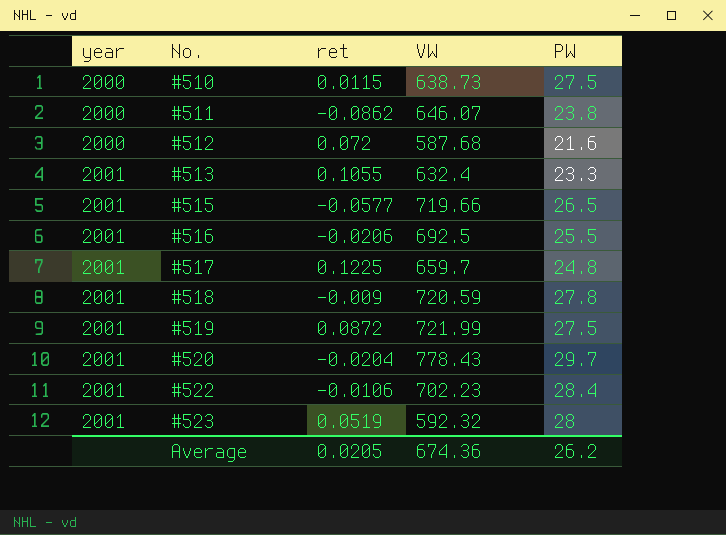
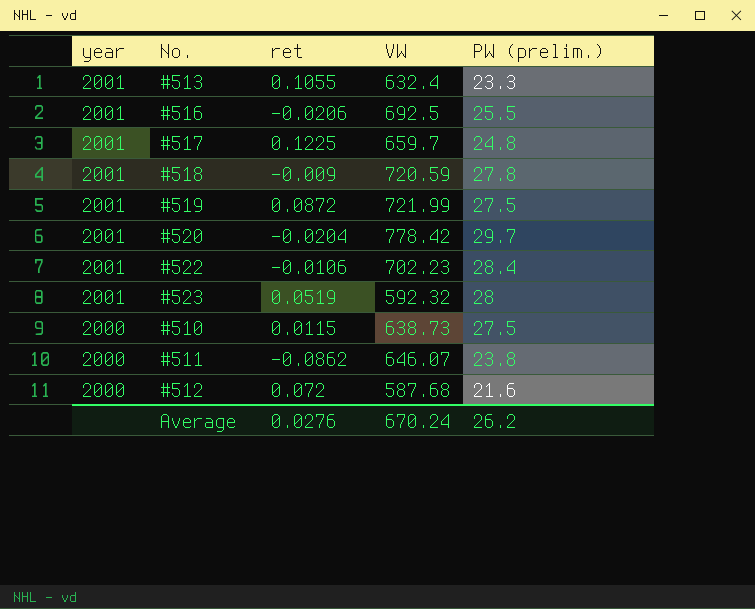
row order: year ascending -> year descending
column name: PW -> PW (prelim.)
row #515: 2001 | -0.0577 | 719.66 | 26.5 -> none
#520 | VW: 778.43 -> 778.42
Average | ret: 0.0205 -> 0.0276
Average | VW: 674.36 -> 670.24

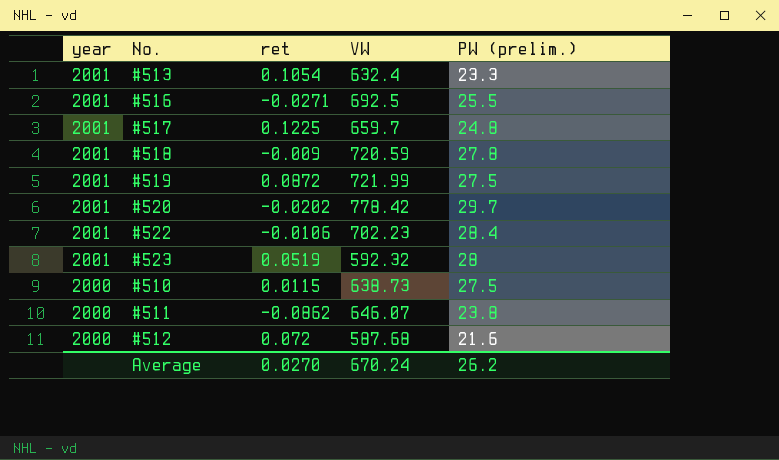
#513 | ret: 0.1055 -> 0.1054
#516 | ret: -0.0206 -> -0.0271
#520 | ret: -0.0204 -> -0.0202
Average | ret: 0.0276 -> 0.0270

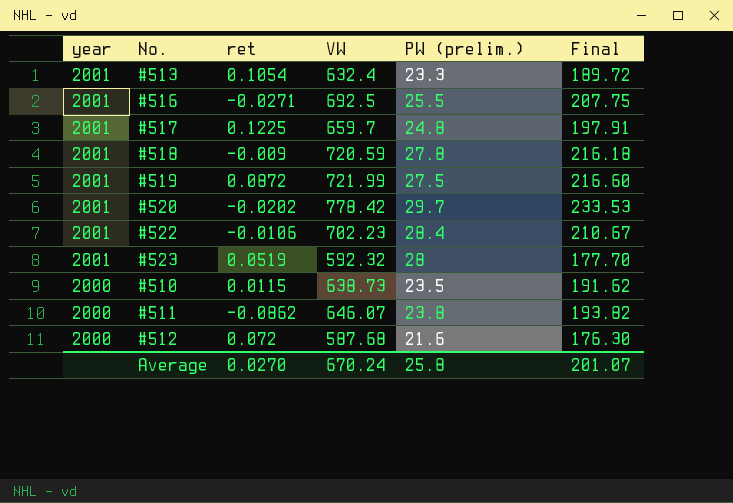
column Final | formula: none -> [VW] * 0.3
#510 | PW (prelim.): 27.5 -> 23.5
Average | PW (prelim.): 26.2 -> 25.8

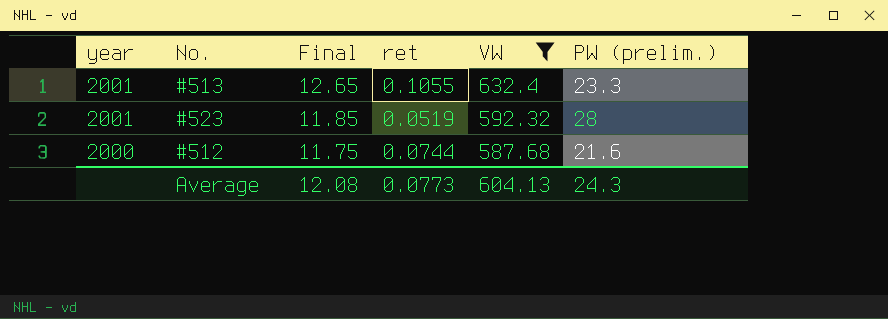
filter: none -> VW <= 632.4
column Final | formula: [VW] * 0.3 -> [VW] * 0.02
column Final | position: 6 -> 3
#513 | ret: 0.1054 -> 0.1055
#512 | ret: 0.072 -> 0.0744
Average | Final: 201.07 -> 12.08
Average | ret: 0.0270 -> 0.0773
Average | VW: 670.24 -> 604.13
Average | PW (prelim.): 25.8 -> 24.3

